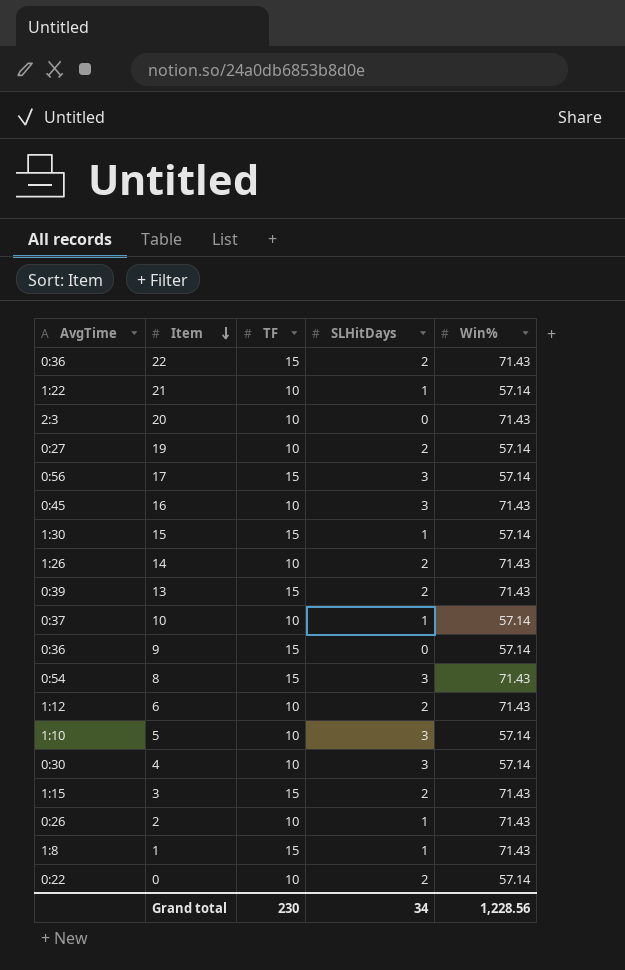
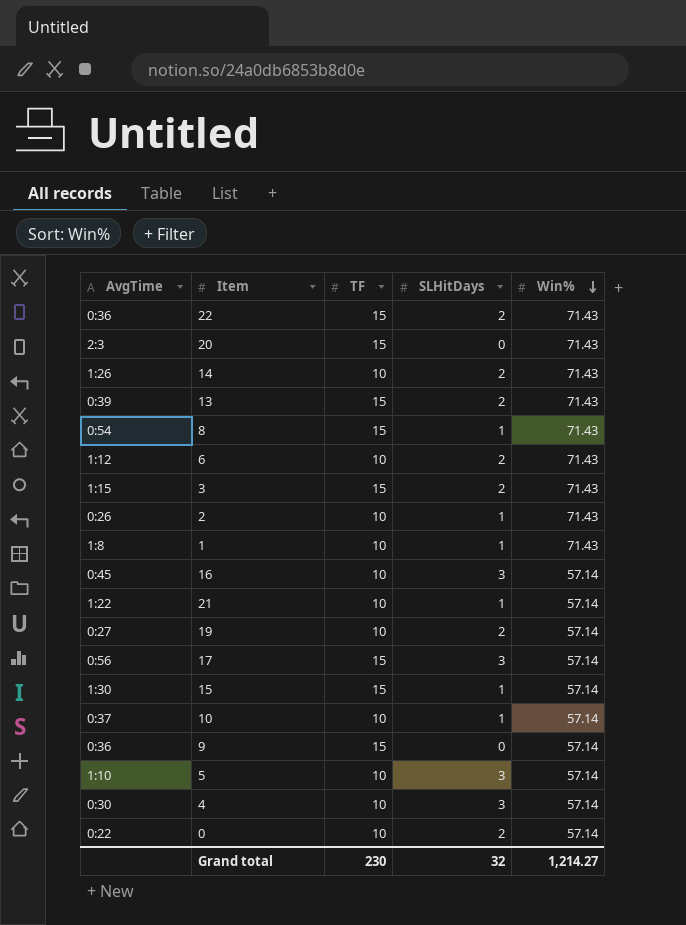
row order: Item descending -> Win% descending
20 | TF: 10 -> 15
8 | SLHitDays: 3 -> 1
1 | TF: 15 -> 10
16 | Win%: 71.43 -> 57.14
Grand total | SLHitDays: 34 -> 32
Grand total | Win%: 1,228.56 -> 1,214.27

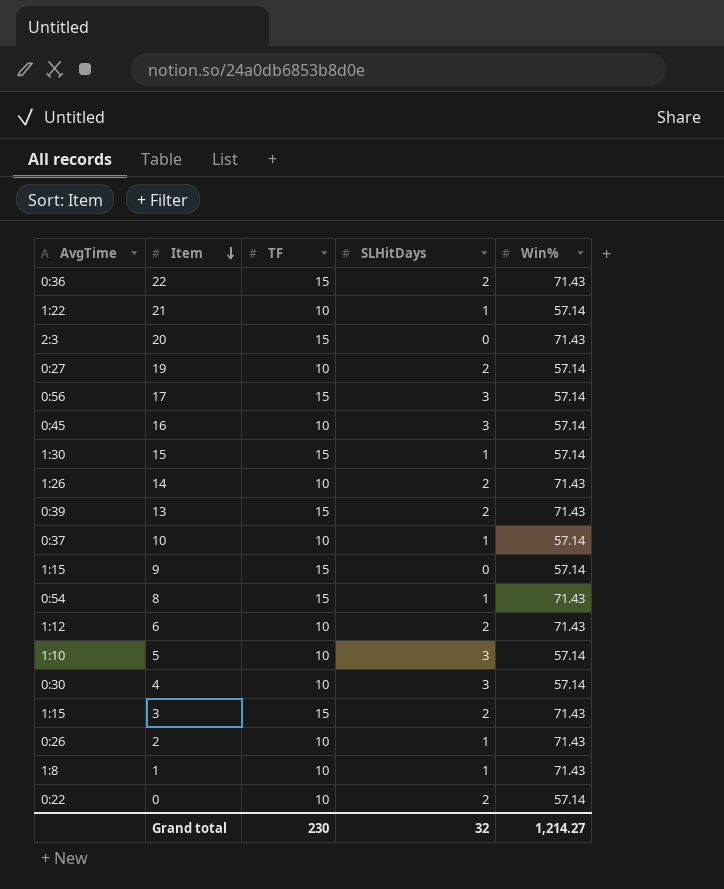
row order: Win% descending -> Item descending
9 | AvgTime: 0:36 -> 1:15

